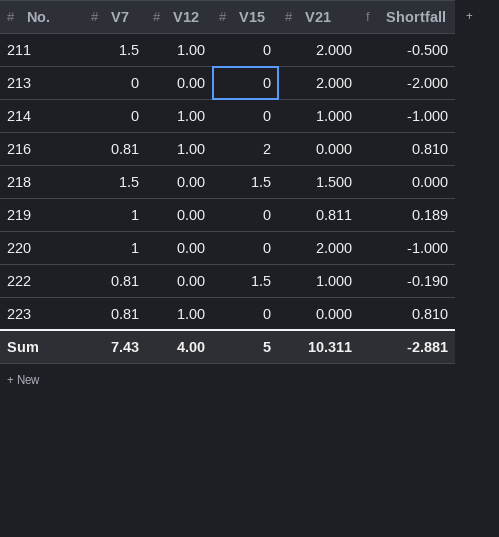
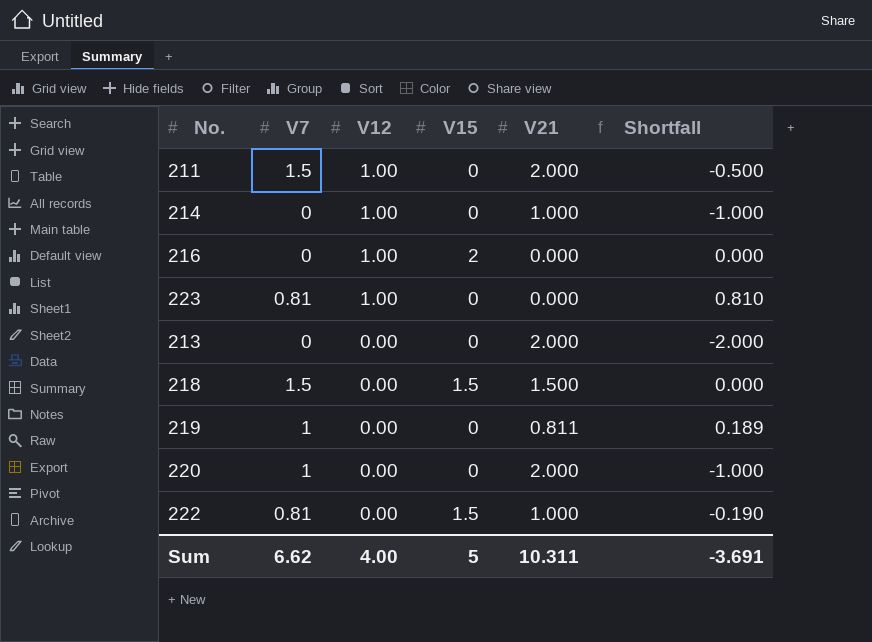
row order: No. ascending -> V12 descending
216 | V7: 0.81 -> 0
216 | Shortfall: 0.810 -> 0.000
Sum | V7: 7.43 -> 6.62
Sum | Shortfall: -2.881 -> -3.691

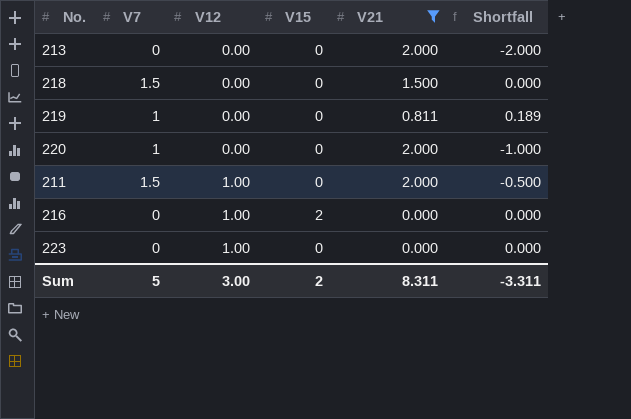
filter: none -> V21 != 1.000
row order: V12 descending -> V12 ascending
218 | V15: 1.5 -> 0
223 | V7: 0.81 -> 0
223 | Shortfall: 0.810 -> 0.000
Sum | V7: 6.62 -> 5
Sum | V12: 4.00 -> 3.00
Sum | V15: 5 -> 2
Sum | V21: 10.311 -> 8.311
Sum | Shortfall: -3.691 -> -3.311

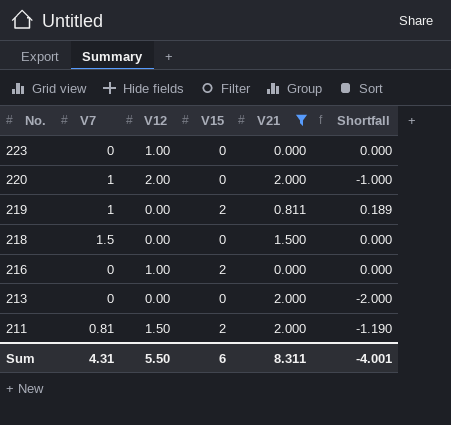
row order: V12 ascending -> No. descending
220 | V12: 0.00 -> 2.00
219 | V15: 0 -> 2
211 | V7: 1.5 -> 0.81
211 | V12: 1.00 -> 1.50
211 | V15: 0 -> 2
211 | Shortfall: -0.500 -> -1.190
Sum | V7: 5 -> 4.31
Sum | V12: 3.00 -> 5.50
Sum | V15: 2 -> 6
Sum | Shortfall: -3.311 -> -4.001

